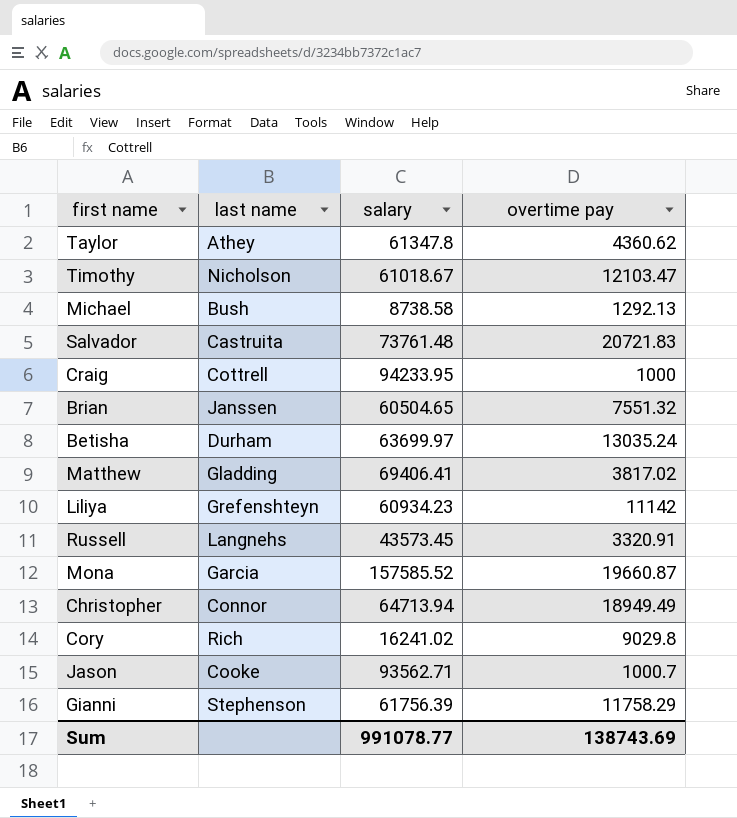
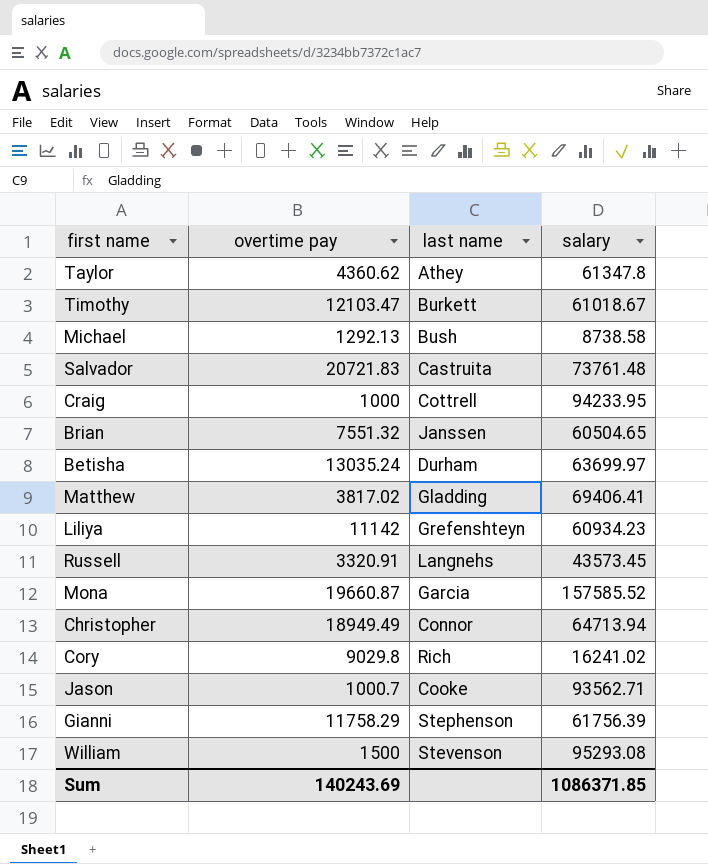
column overtime pay | position: 4 -> 2
Timothy | last name: Nicholson -> Burkett
row William: none -> 1500 | Stevenson | 95293.08
Sum | overtime pay: 138743.69 -> 140243.69
Sum | salary: 991078.77 -> 1086371.85

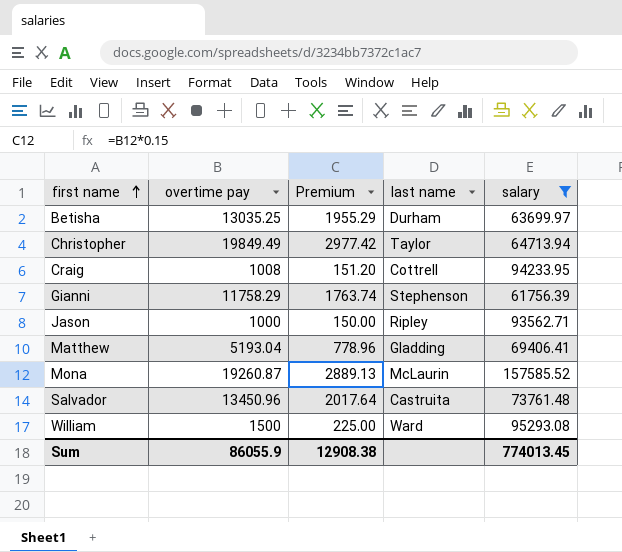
filter: none -> salary >= 61756.39
row order: none -> first name ascending
column Premium | formula: none -> [overtime pay] * 0.15
Betisha | overtime pay: 13035.24 -> 13035.25
Christopher | overtime pay: 18949.49 -> 19849.49
Christopher | last name: Connor -> Taylor
Craig | overtime pay: 1000 -> 1008
Jason | overtime pay: 1000.7 -> 1000
Jason | last name: Cooke -> Ripley
Matthew | overtime pay: 3817.02 -> 5193.04
Mona | overtime pay: 19660.87 -> 19260.87
Mona | last name: Garcia -> McLaurin
Salvador | overtime pay: 20721.83 -> 13450.96
William | last name: Stevenson -> Ward
Sum | overtime pay: 140243.69 -> 86055.9
Sum | salary: 1086371.85 -> 774013.45

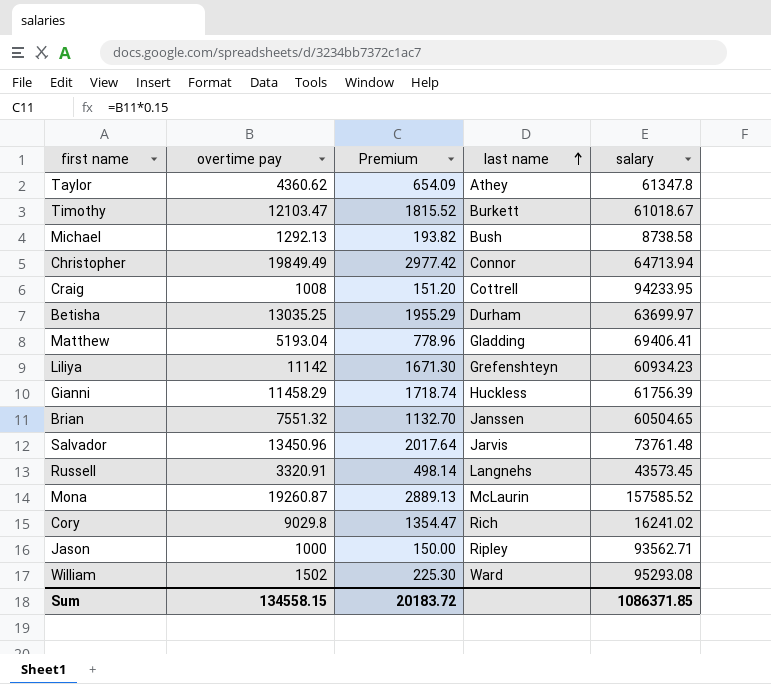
filter: salary >= 61756.39 -> none
row order: first name ascending -> last name ascending
Christopher | last name: Taylor -> Connor
Gianni | overtime pay: 11758.29 -> 11458.29
Gianni | Premium: 1763.74 -> 1718.74
Gianni | last name: Stephenson -> Huckless
Salvador | last name: Castruita -> Jarvis
William | overtime pay: 1500 -> 1502
William | Premium: 225.00 -> 225.30
Sum | overtime pay: 86055.9 -> 134558.15
Sum | Premium: 12908.38 -> 20183.72
Sum | salary: 774013.45 -> 1086371.85

